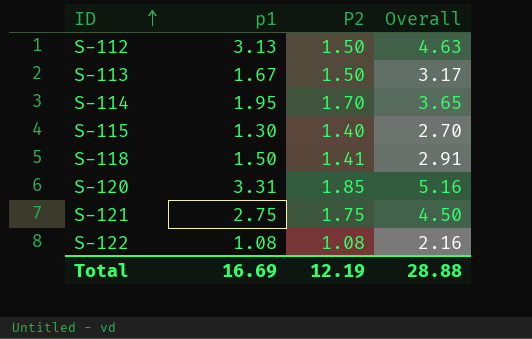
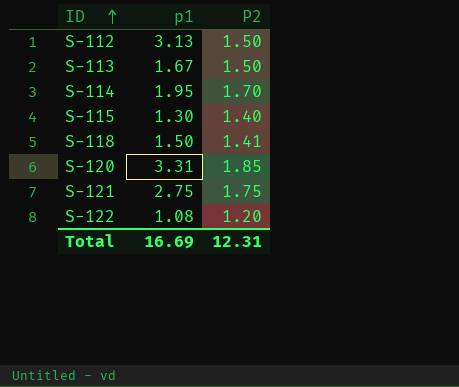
column Overall | formula: [p1] + [P2] -> none
S-122 | P2: 1.08 -> 1.20
Total | P2: 12.19 -> 12.31

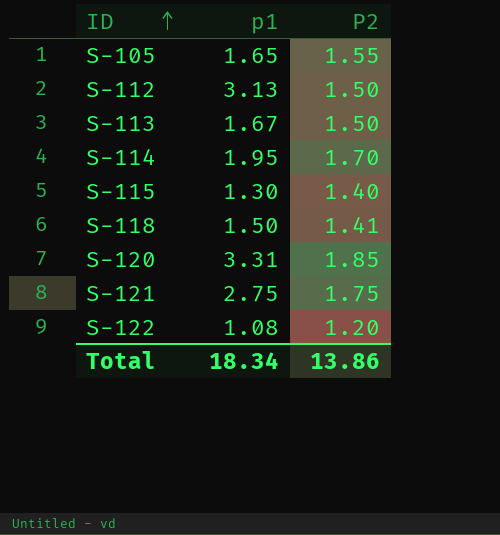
row S-105: none -> 1.65 | 1.55
Total | p1: 16.69 -> 18.34
Total | P2: 12.31 -> 13.86

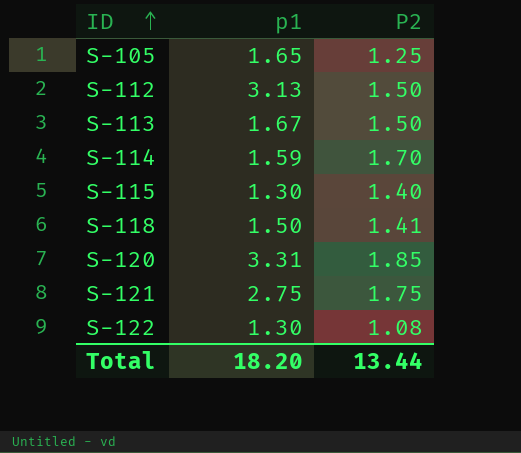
S-105 | P2: 1.55 -> 1.25
S-114 | p1: 1.95 -> 1.59
S-122 | p1: 1.08 -> 1.30
S-122 | P2: 1.20 -> 1.08
Total | p1: 18.34 -> 18.20
Total | P2: 13.86 -> 13.44

